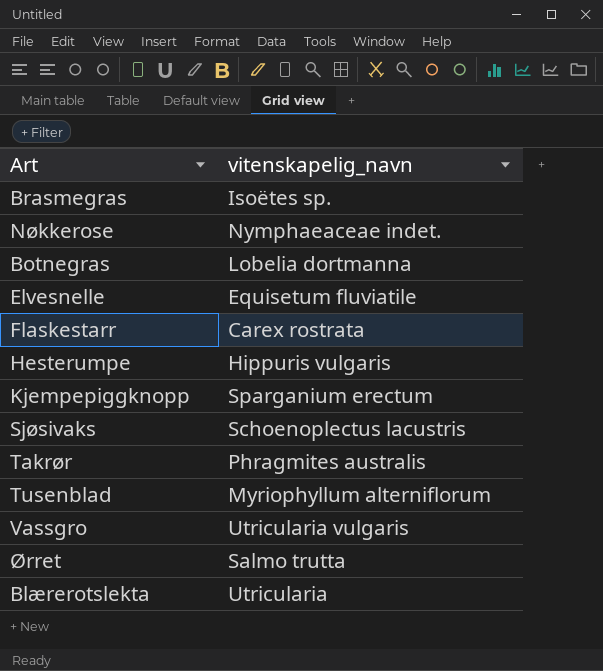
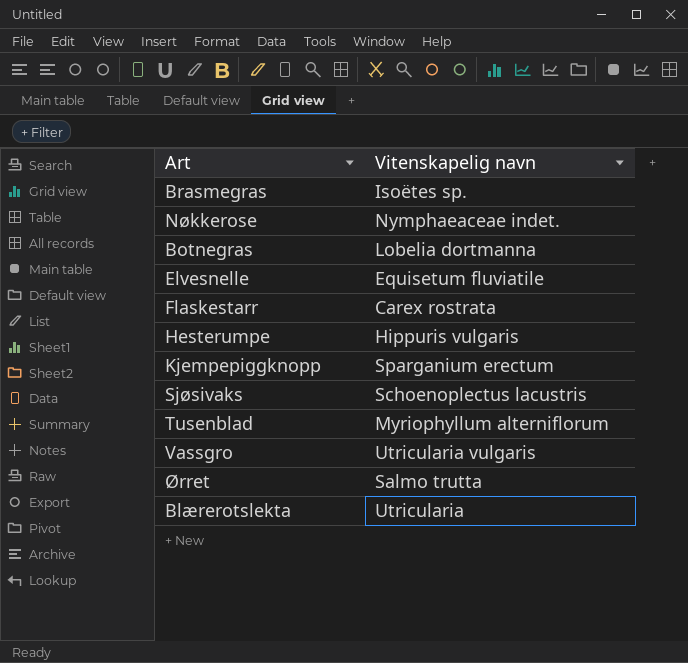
column name: vitenskapelig_navn -> Vitenskapelig navn
row Takrør: Phragmites australis -> none

